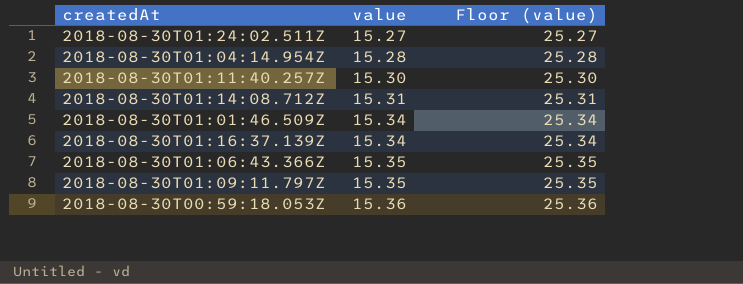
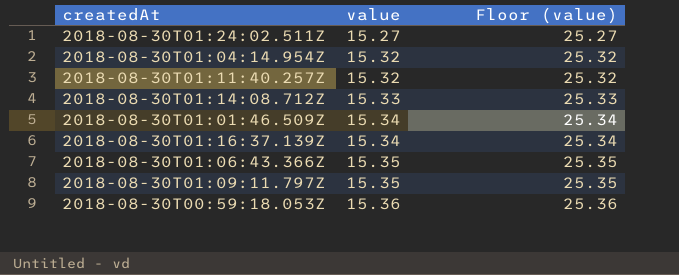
2018-08-30T01:04:14.954Z | value: 15.28 -> 15.32
2018-08-30T01:04:14.954Z | Floor (value): 25.28 -> 25.32
2018-08-30T01:11:40.257Z | value: 15.30 -> 15.32
2018-08-30T01:11:40.257Z | Floor (value): 25.30 -> 25.32
2018-08-30T01:14:08.712Z | value: 15.31 -> 15.33
2018-08-30T01:14:08.712Z | Floor (value): 25.31 -> 25.33

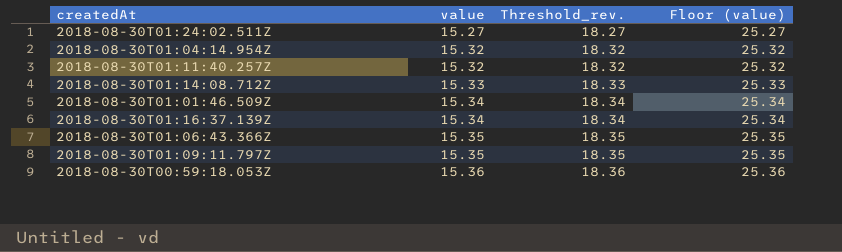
column Threshold_rev. | formula: none -> [value] + 3

